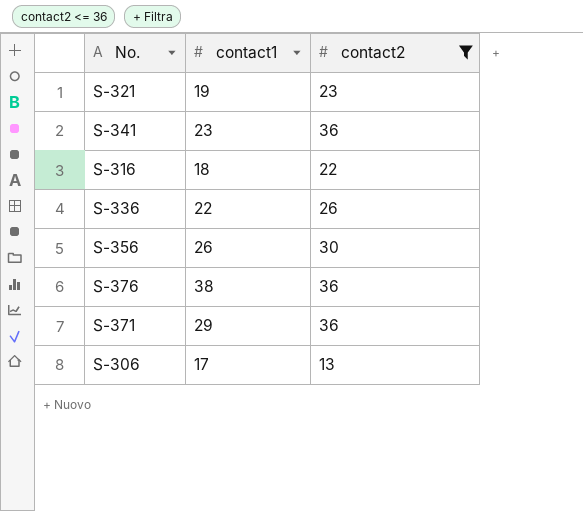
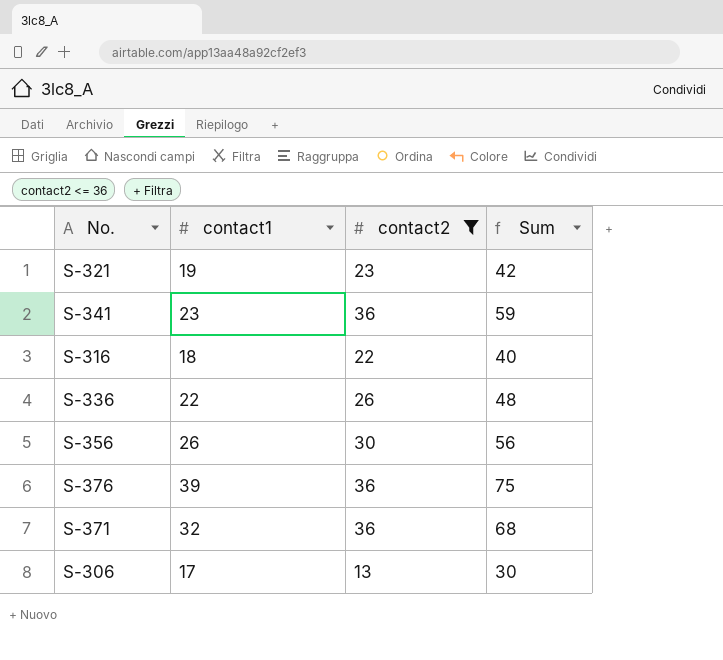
column Sum | formula: none -> [contact1] + [contact2]
S-376 | contact1: 38 -> 39
S-371 | contact1: 29 -> 32

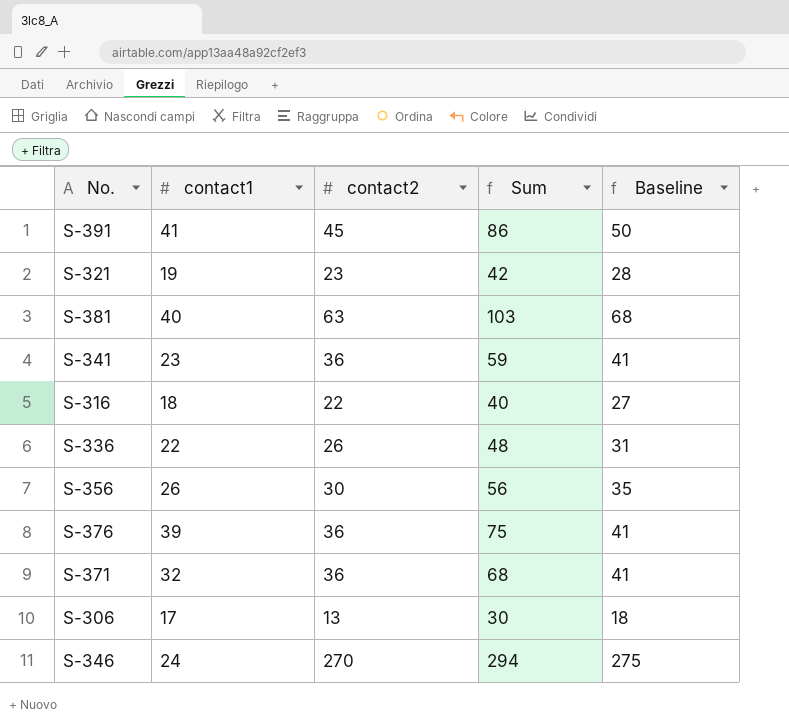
filter: contact2 <= 36 -> none
column Baseline | formula: none -> [contact2] + 5

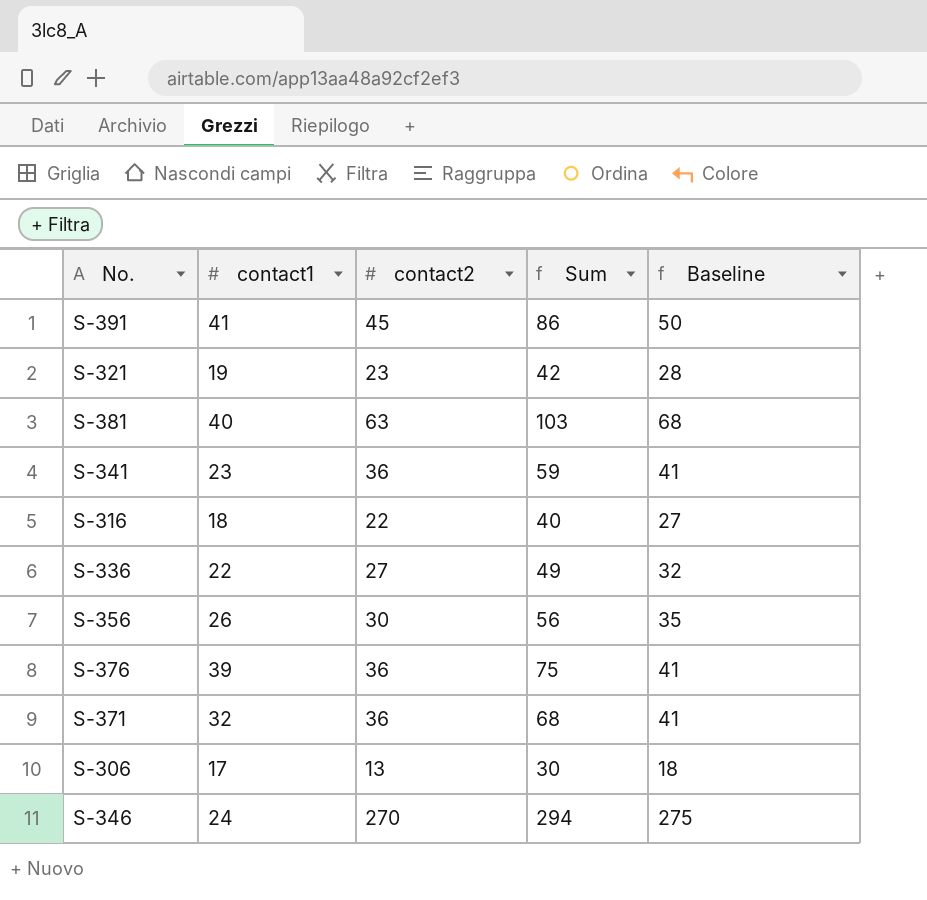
S-336 | contact2: 26 -> 27
S-336 | Sum: 48 -> 49
S-336 | Baseline: 31 -> 32

